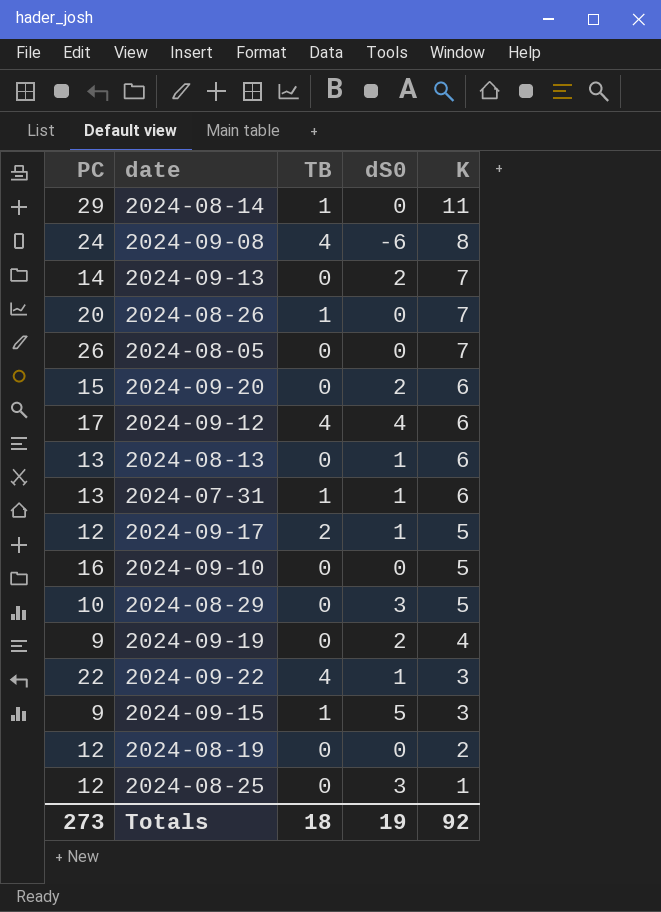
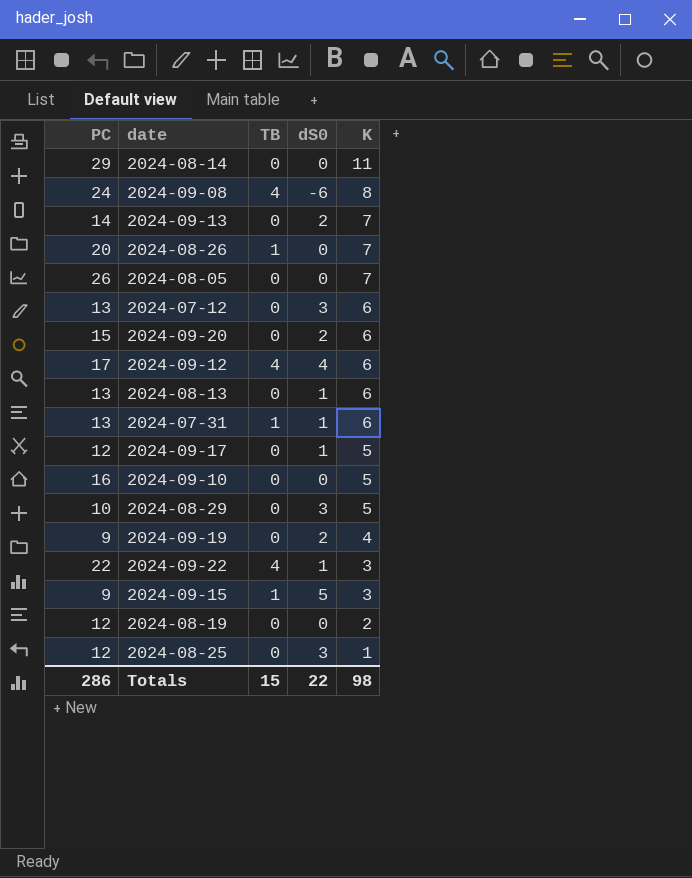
2024-08-14 | TB: 1 -> 0
row 2024-07-12: none -> 13 | 0 | 3 | 6
2024-09-17 | TB: 2 -> 0
Totals | PC: 273 -> 286
Totals | TB: 18 -> 15
Totals | dS0: 19 -> 22
Totals | K: 92 -> 98

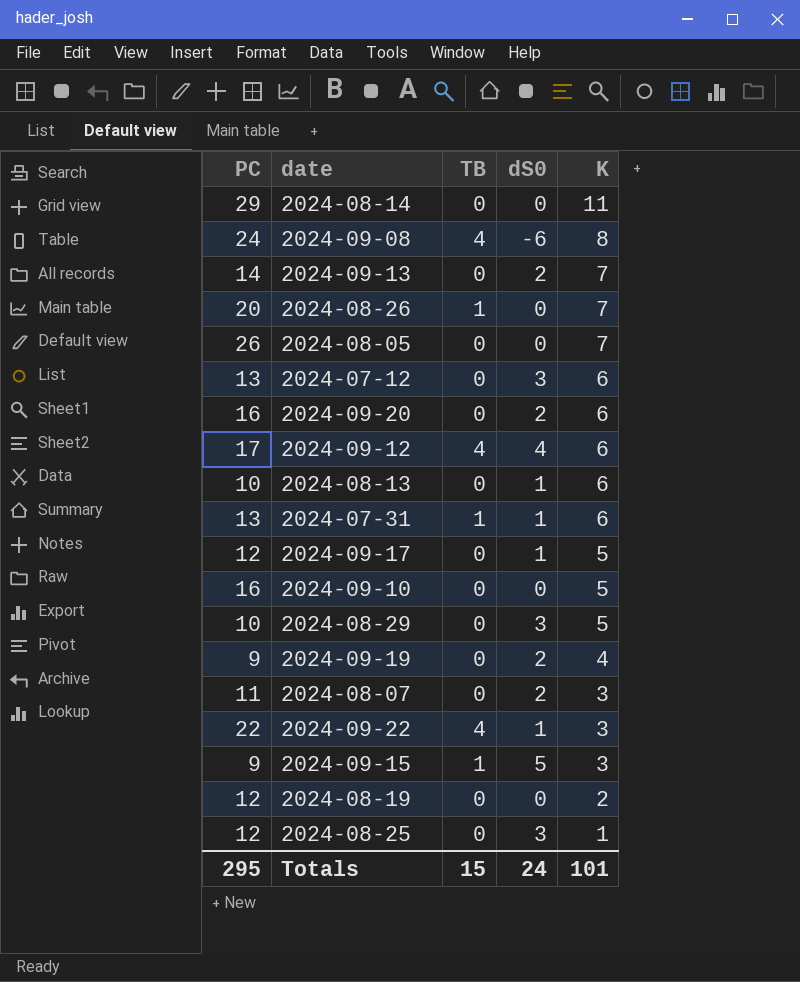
2024-09-20 | PC: 15 -> 16
2024-08-13 | PC: 13 -> 10
row 2024-08-07: none -> 11 | 0 | 2 | 3
Totals | PC: 286 -> 295
Totals | dS0: 22 -> 24
Totals | K: 98 -> 101

